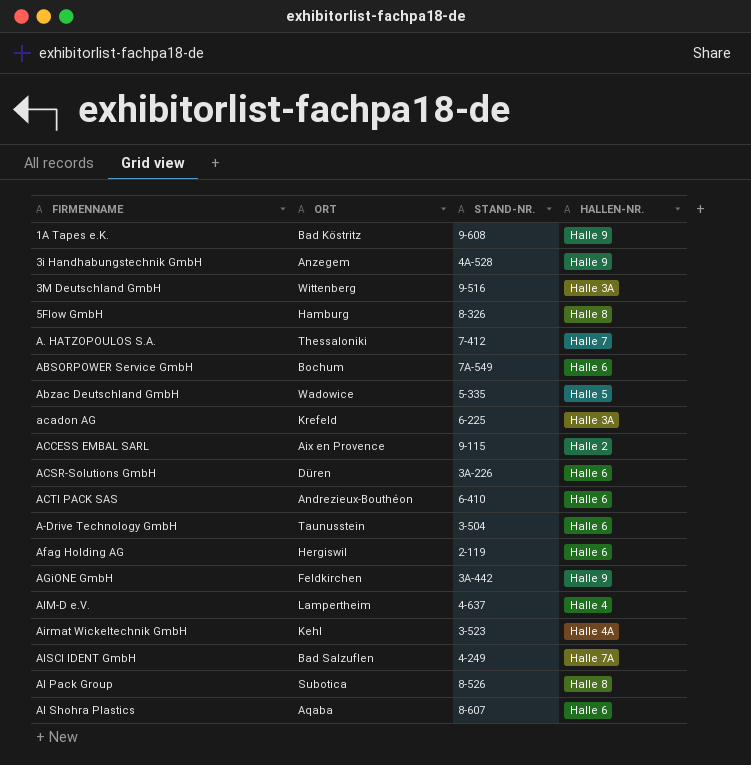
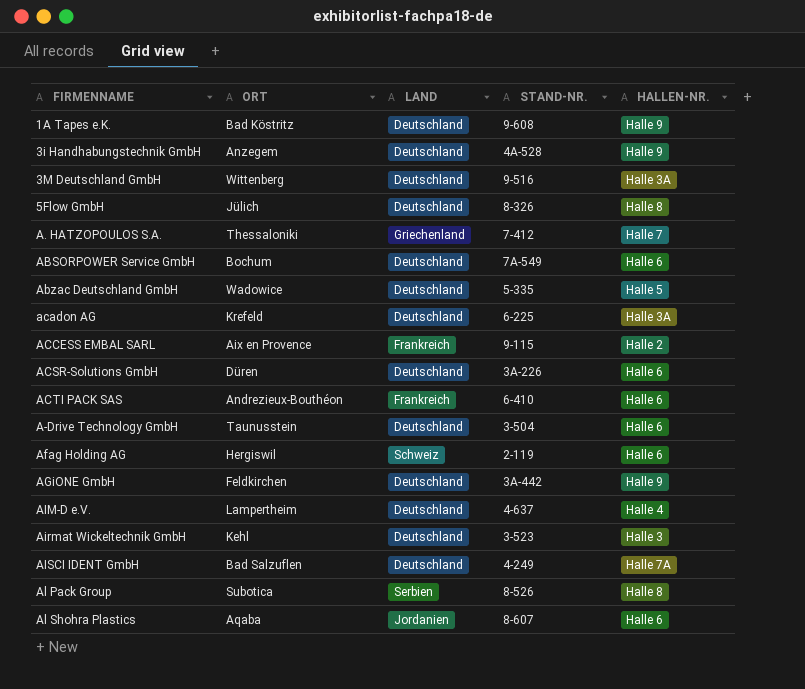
column LAND | position: none -> 3
5Flow GmbH | ORT: Hamburg -> Jülich
Airmat Wickeltechnik GmbH | HALLEN-NR.: Halle 4A -> Halle 3

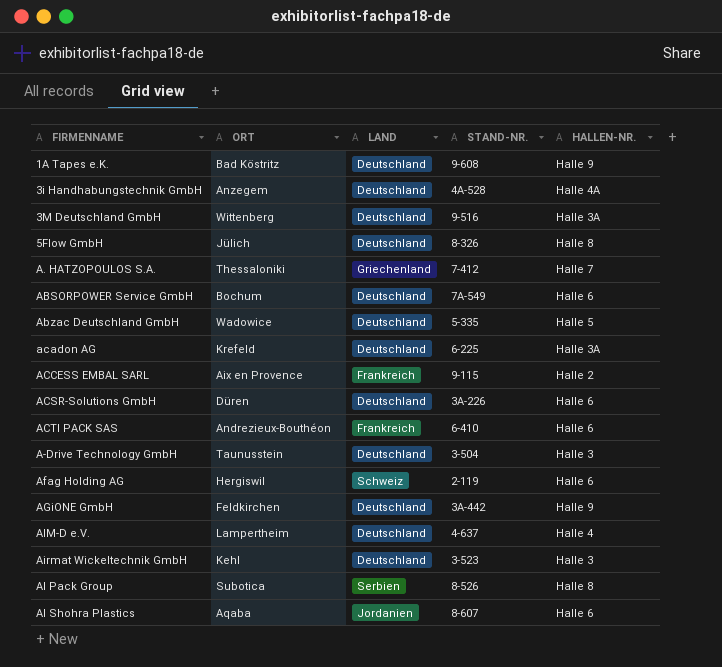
row AISCI IDENT GmbH: Bad Salzuflen | Deutschland | 4-249 | Halle 7A -> none
3i Handhabungstechnik GmbH | HALLEN-NR.: Halle 9 -> Halle 4A
A-Drive Technology GmbH | HALLEN-NR.: Halle 6 -> Halle 3

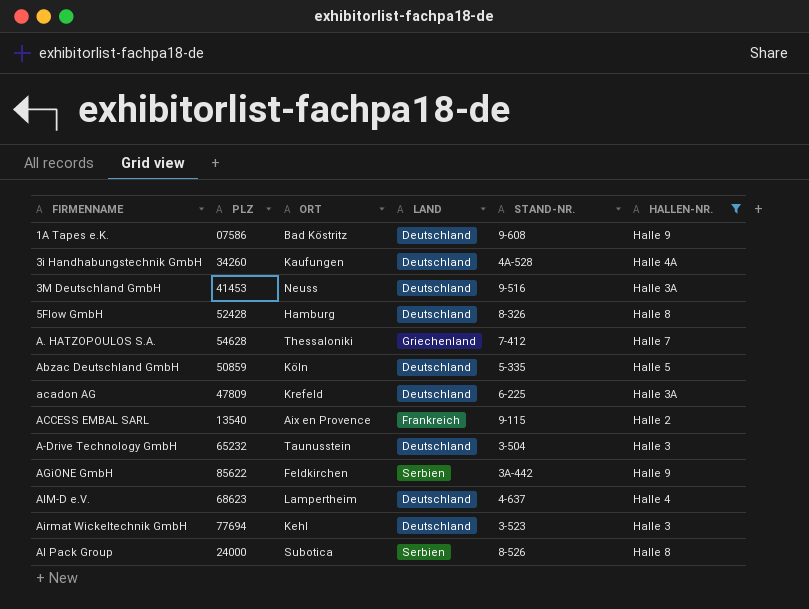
filter: none -> HALLEN-NR. != Halle 6
column PLZ | position: none -> 2
3i Handhabungstechnik GmbH | ORT: Anzegem -> Kaufungen
3M Deutschland GmbH | ORT: Wittenberg -> Neuss
5Flow GmbH | ORT: Jülich -> Hamburg
Abzac Deutschland GmbH | ORT: Wadowice -> Köln
AGiONE GmbH | LAND: Deutschland -> Serbien

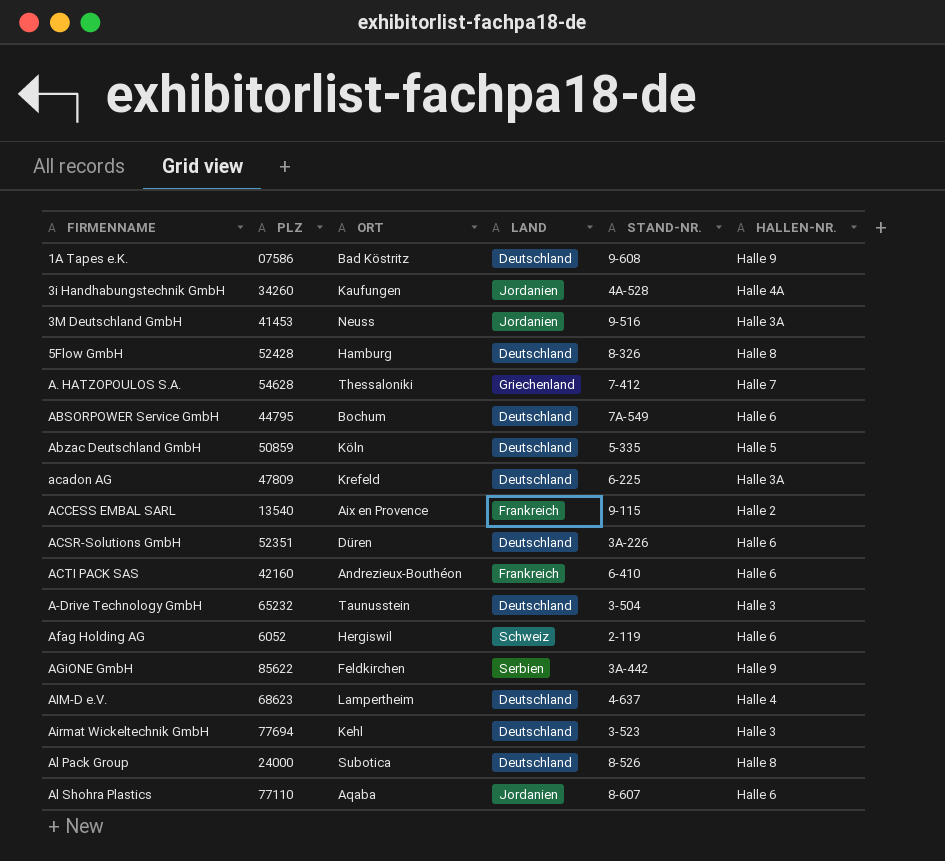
filter: HALLEN-NR. != Halle 6 -> none
3i Handhabungstechnik GmbH | LAND: Deutschland -> Jordanien
3M Deutschland GmbH | LAND: Deutschland -> Jordanien
Al Pack Group | LAND: Serbien -> Deutschland

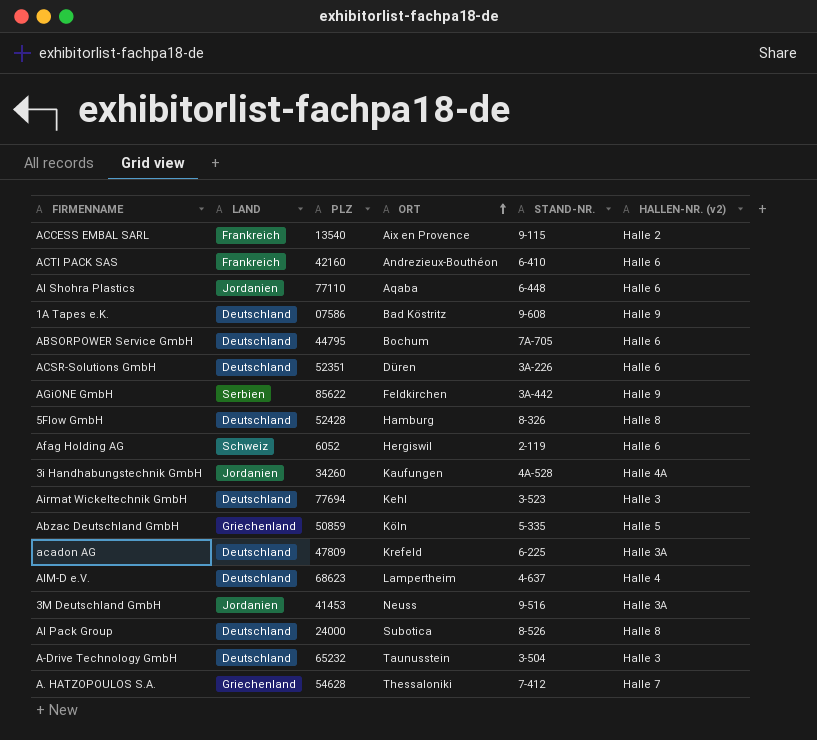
row order: none -> ORT ascending
column LAND | position: 4 -> 2
column name: HALLEN-NR. -> HALLEN-NR. (v2)
Al Shohra Plastics | STAND-NR.: 8-607 -> 6-448
ABSORPOWER Service GmbH | STAND-NR.: 7A-549 -> 7A-705
Abzac Deutschland GmbH | LAND: Deutschland -> Griechenland

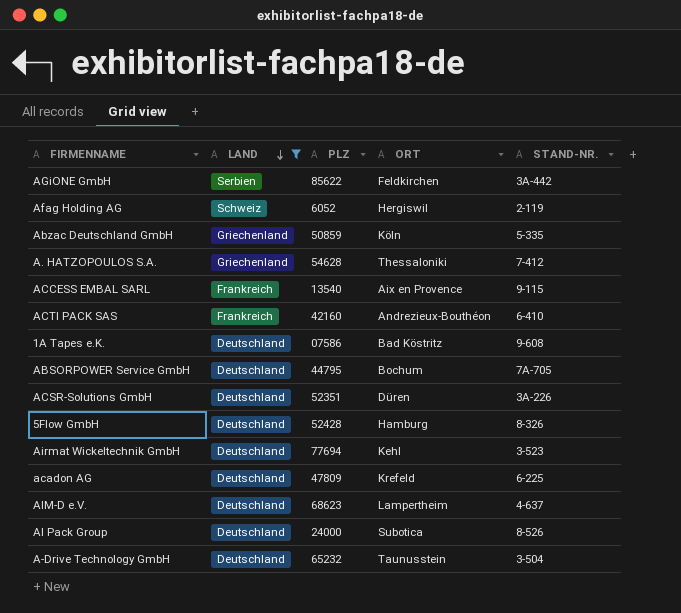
filter: none -> LAND != Jordanien
row order: ORT ascending -> LAND descending
column HALLEN-NR. (v2) | position: 6 -> none

